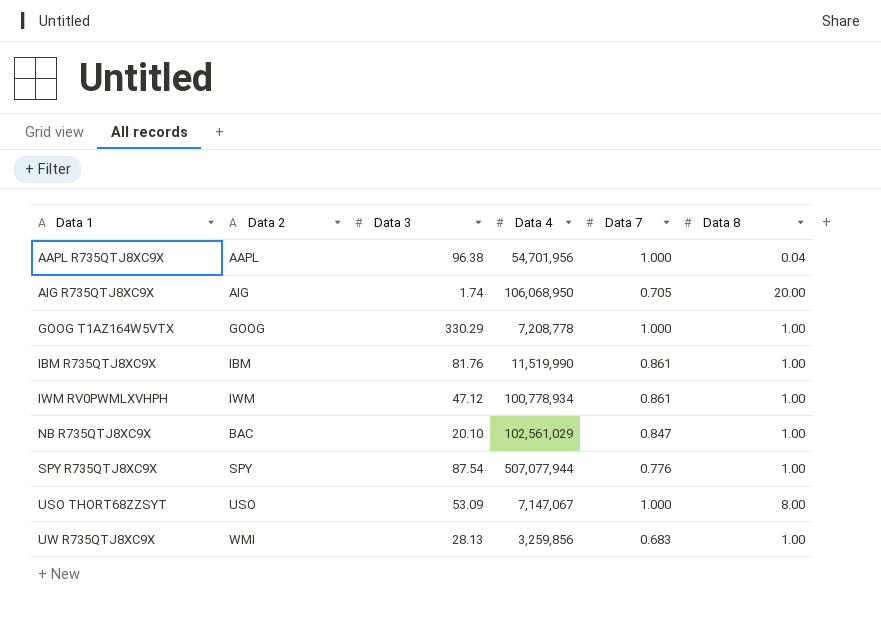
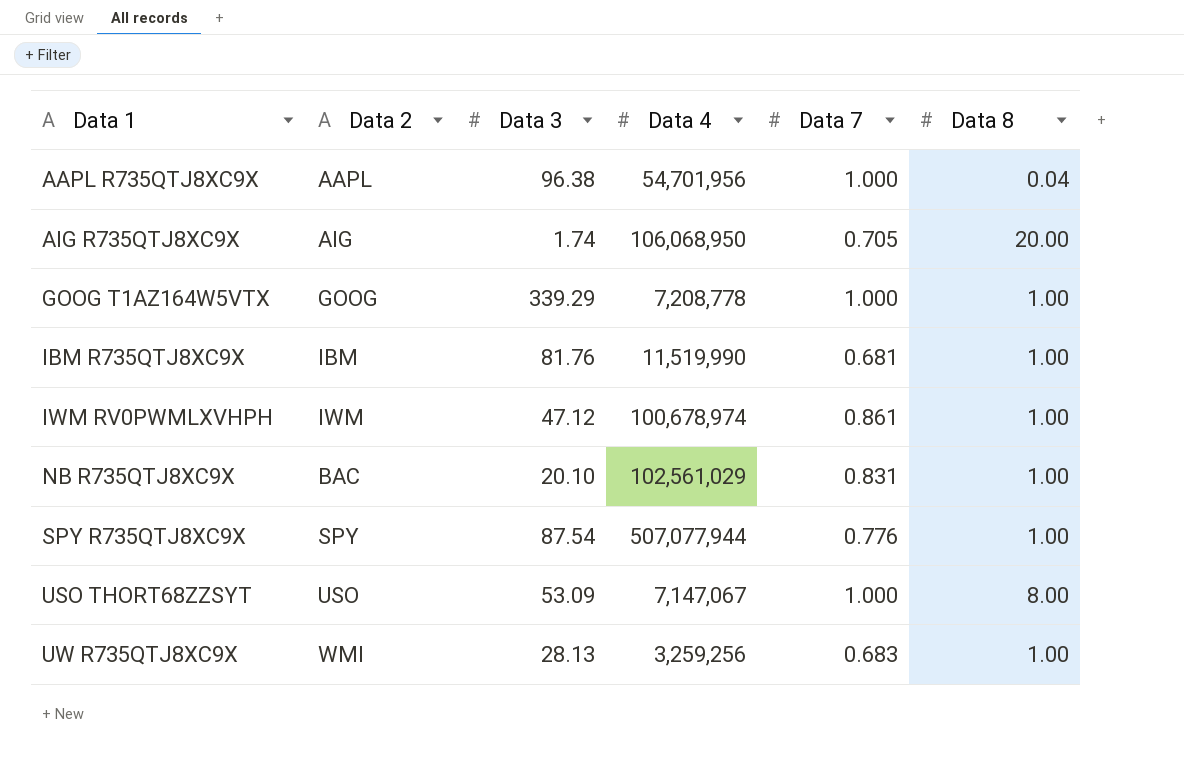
GOOG T1AZ164W5VTX | Data 3: 330.29 -> 339.29
IBM R735QTJ8XC9X | Data 7: 0.861 -> 0.681
IWM RV0PWMLXVHPH | Data 4: 100,778,934 -> 100,678,974
NB R735QTJ8XC9X | Data 7: 0.847 -> 0.831
UW R735QTJ8XC9X | Data 4: 3,259,856 -> 3,259,256

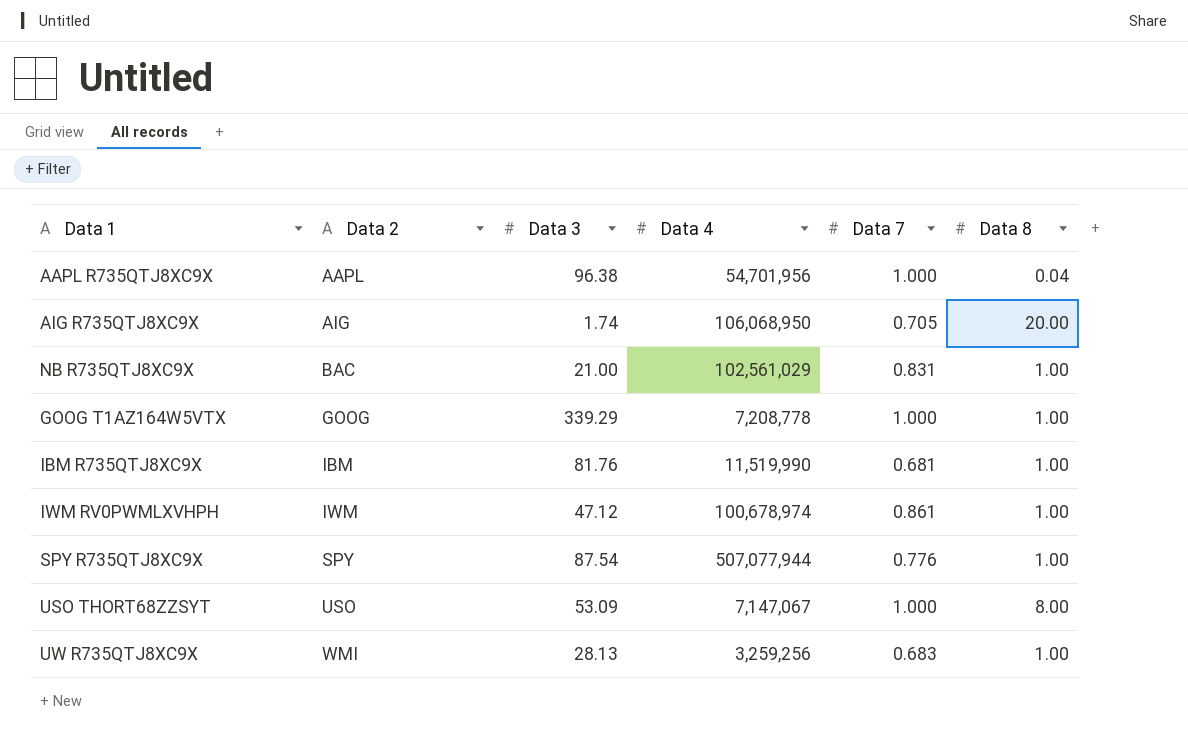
row order: Data 1 ascending -> Data 2 ascending
NB R735QTJ8XC9X | Data 3: 20.10 -> 21.00

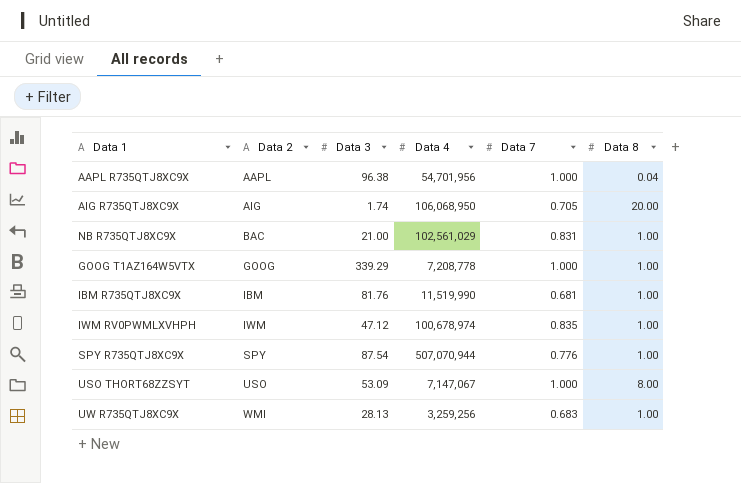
IWM RV0PWMLXVHPH | Data 7: 0.861 -> 0.835
SPY R735QTJ8XC9X | Data 4: 507,077,944 -> 507,070,944

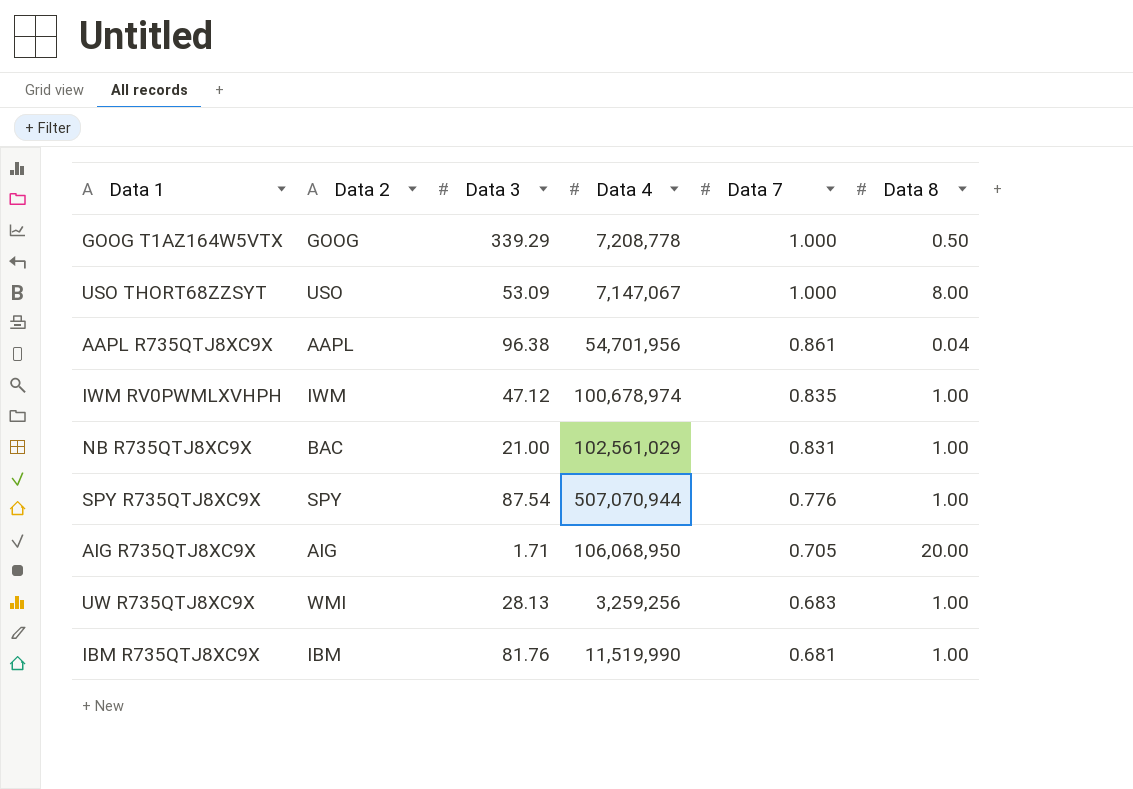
row order: Data 2 ascending -> Data 7 descending
GOOG T1AZ164W5VTX | Data 8: 1.00 -> 0.50
AAPL R735QTJ8XC9X | Data 7: 1.000 -> 0.861
AIG R735QTJ8XC9X | Data 3: 1.74 -> 1.71

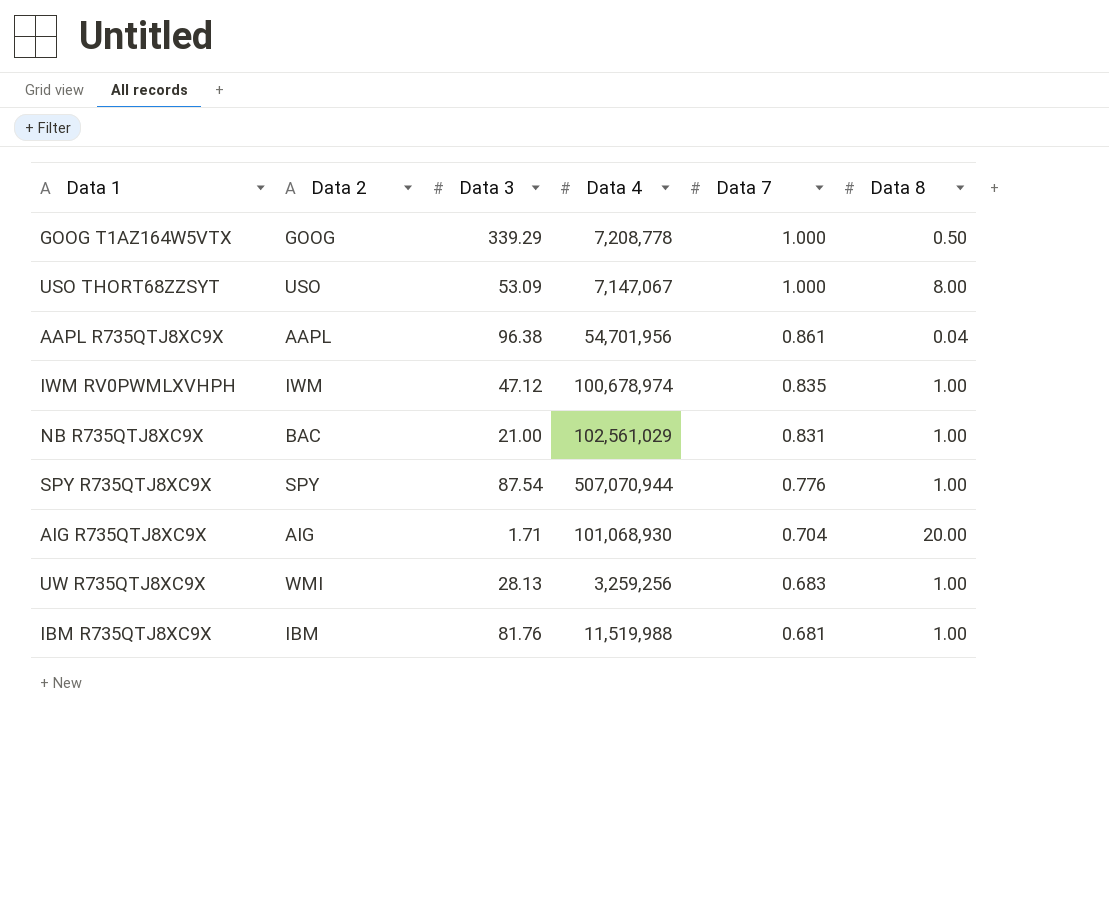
AIG R735QTJ8XC9X | Data 4: 106,068,950 -> 101,068,930
AIG R735QTJ8XC9X | Data 7: 0.705 -> 0.704
IBM R735QTJ8XC9X | Data 4: 11,519,990 -> 11,519,988

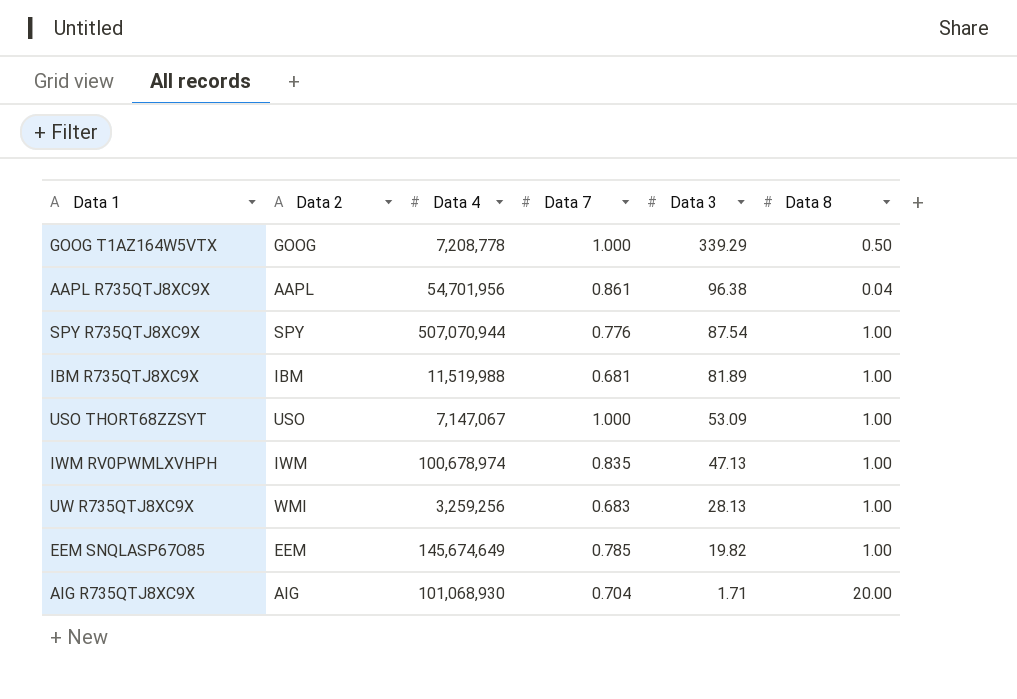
row order: Data 7 descending -> Data 3 descending
column Data 3 | position: 3 -> 5
row NB R735QTJ8XC9X: BAC | 21.00 | 102,561,029 | 0.831 | 1.00 -> none
IBM R735QTJ8XC9X | Data 3: 81.76 -> 81.89
USO THORT68ZZSYT | Data 8: 8.00 -> 1.00
IWM RV0PWMLXVHPH | Data 3: 47.12 -> 47.13
row EEM SNQLASP67O85: none -> EEM | 145,674,649 | 0.785 | 19.82 | 1.00

